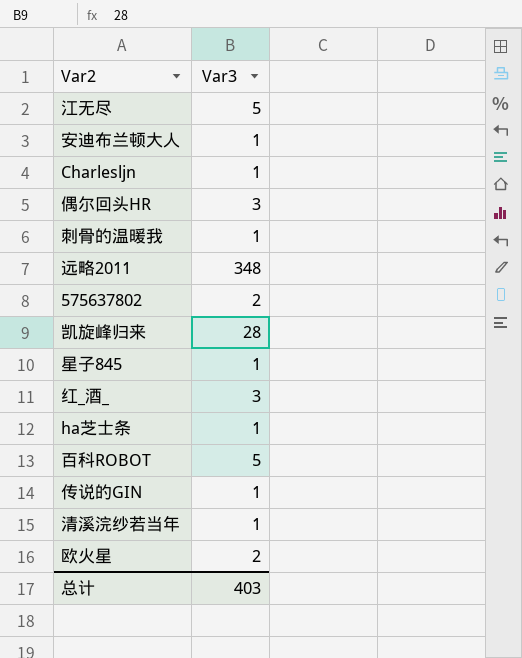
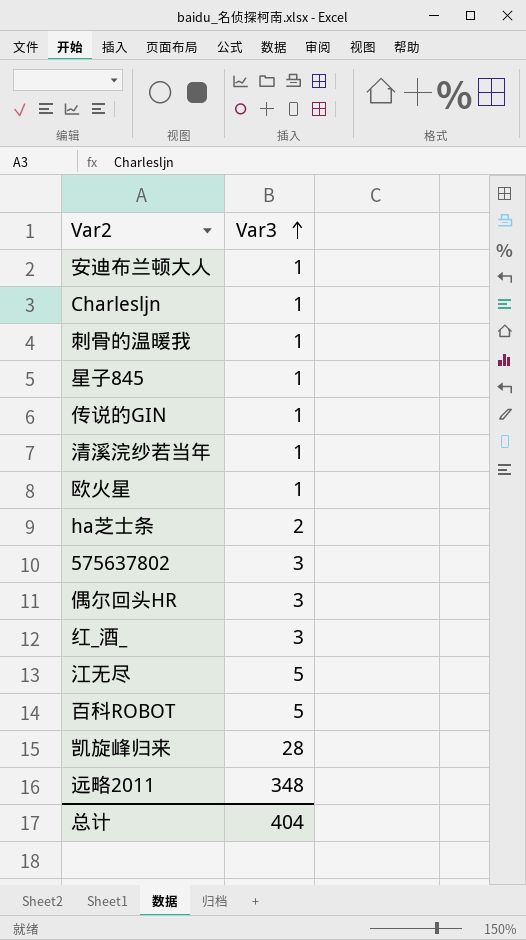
row order: none -> Var3 ascending
欧火星 | Var3: 2 -> 1
ha芝士条 | Var3: 1 -> 2
575637802 | Var3: 2 -> 3
总计 | Var3: 403 -> 404

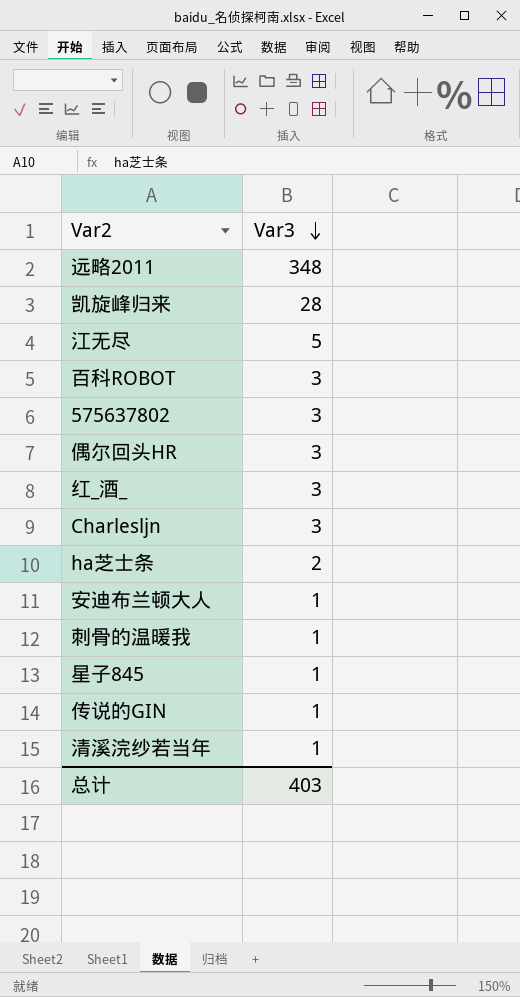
row order: Var3 ascending -> Var3 descending
row 欧火星: 1 -> none
百科ROBOT | Var3: 5 -> 3
Charlesljn | Var3: 1 -> 3
总计 | Var3: 404 -> 403

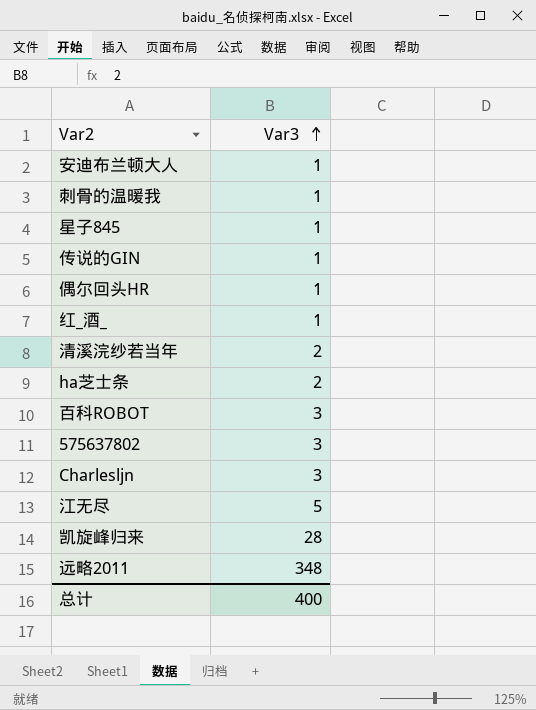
row order: Var3 descending -> Var3 ascending
偶尔回头HR | Var3: 3 -> 1
红_酒_ | Var3: 3 -> 1
清溪浣纱若当年 | Var3: 1 -> 2
总计 | Var3: 403 -> 400

